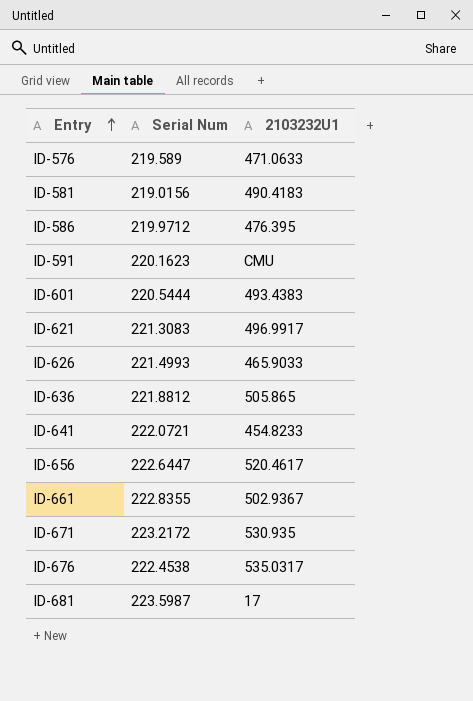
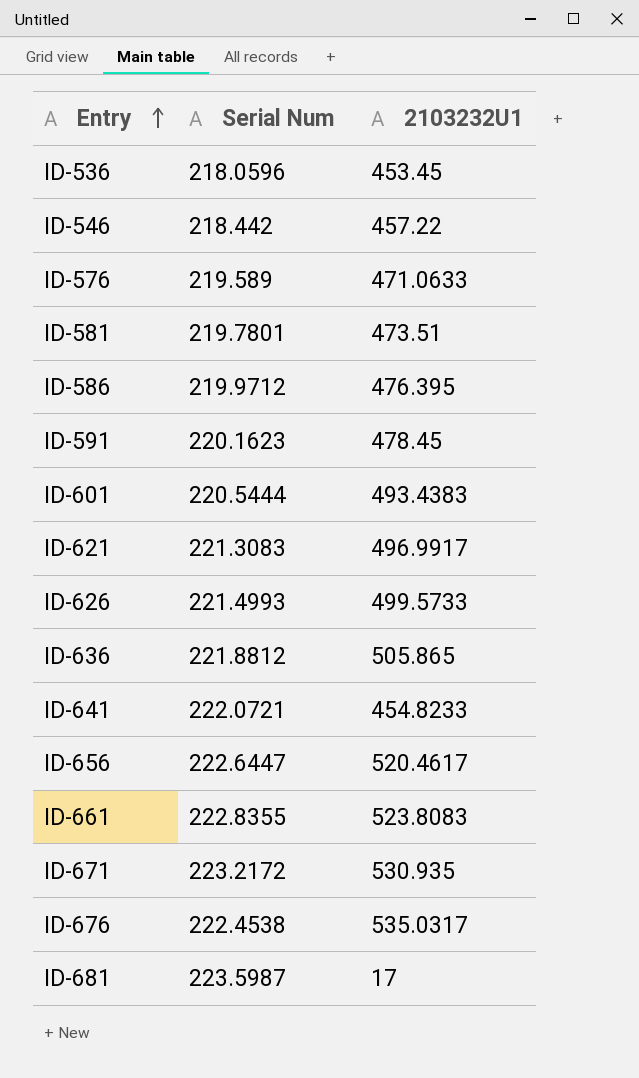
row ID-536: none -> 218.0596 | 453.45
row ID-546: none -> 218.442 | 457.22
ID-581 | Serial Num: 219.0156 -> 219.7801
ID-581 | 2103232U1: 490.4183 -> 473.51
ID-591 | 2103232U1: CMU -> 478.45
ID-626 | 2103232U1: 465.9033 -> 499.5733
ID-661 | 2103232U1: 502.9367 -> 523.8083

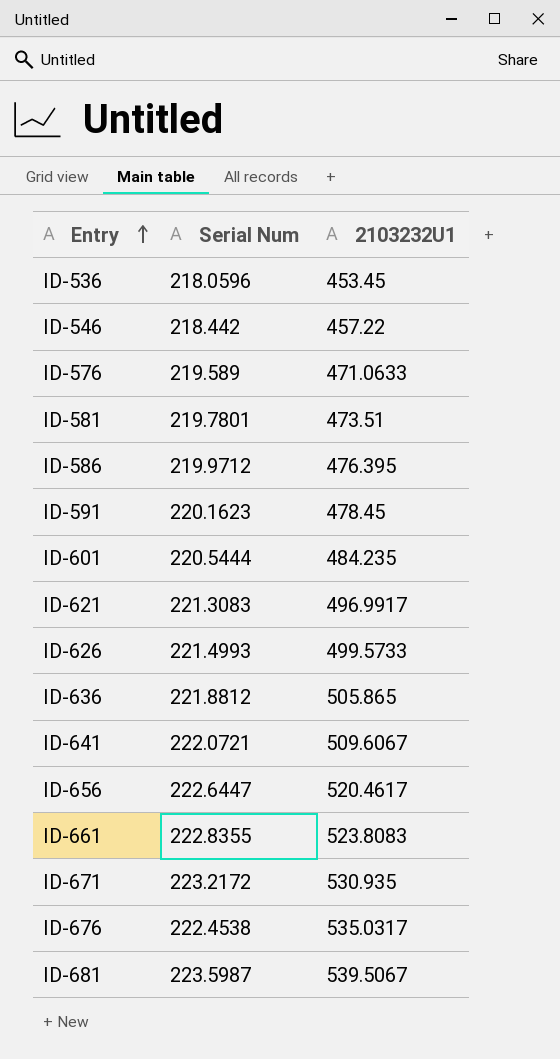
ID-601 | 2103232U1: 493.4383 -> 484.235
ID-641 | 2103232U1: 454.8233 -> 509.6067
ID-681 | 2103232U1: 17 -> 539.5067

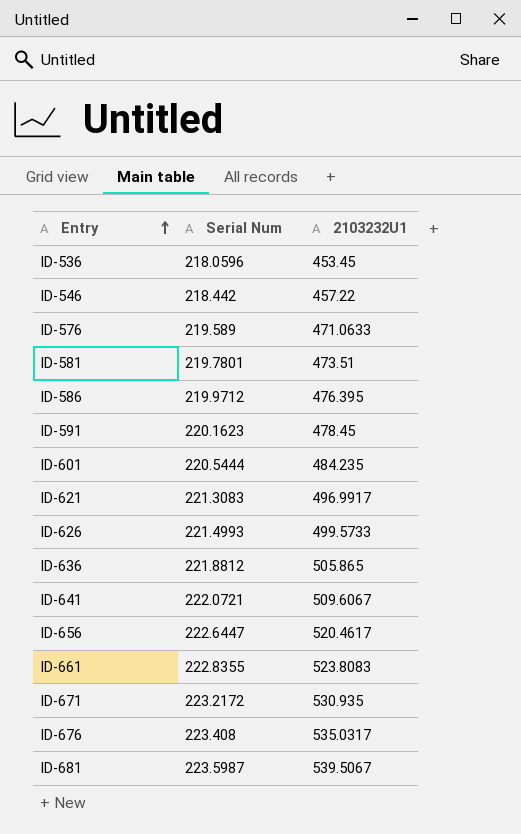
ID-676 | Serial Num: 222.4538 -> 223.408

